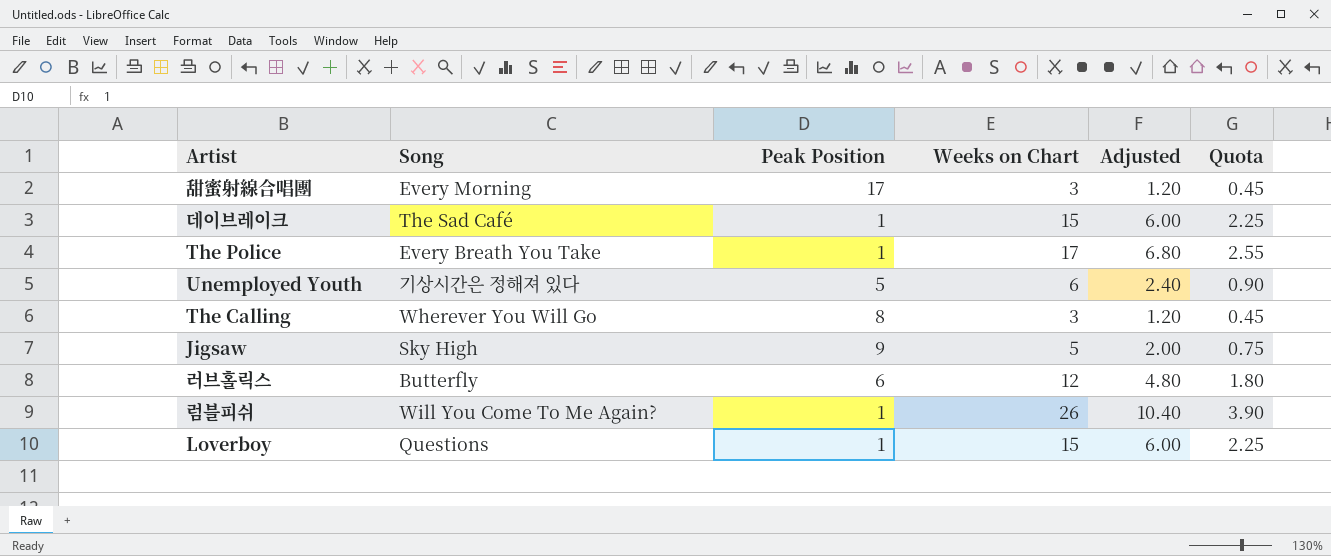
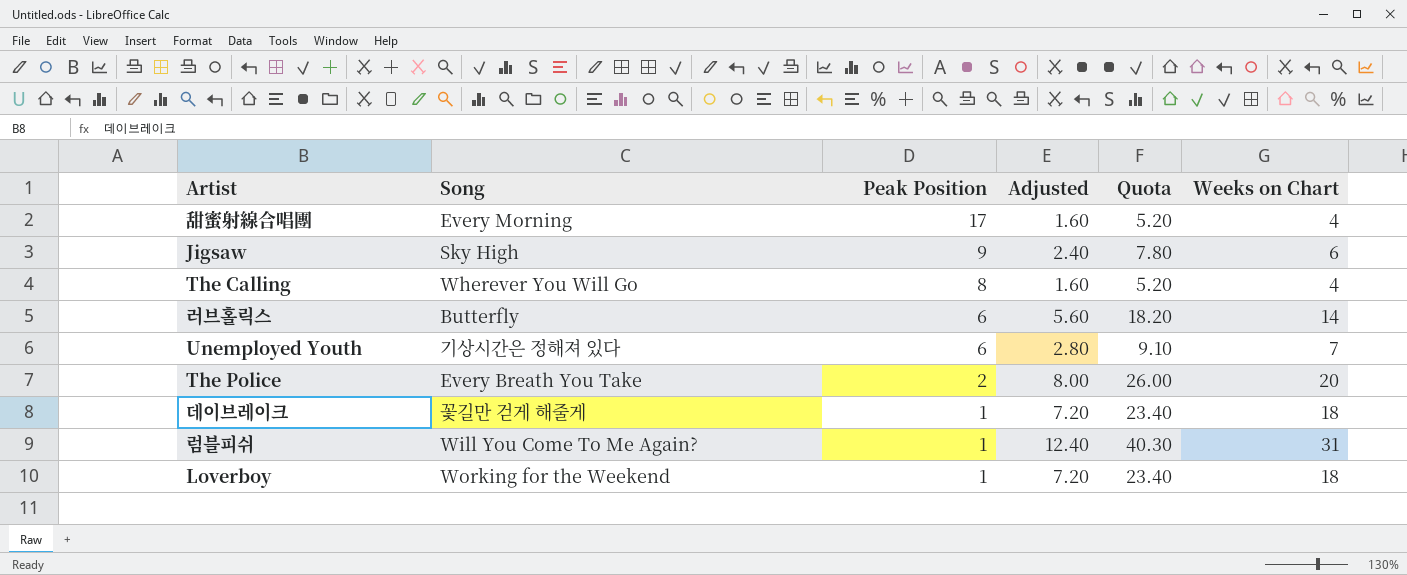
row order: none -> Peak Position descending
column Quota | formula: [Weeks on Chart] * 0.15 -> [Weeks on Chart] * 1.3
column Weeks on Chart | position: 4 -> 6
甜蜜射線合唱團 | Adjusted: 1.20 -> 1.60
甜蜜射線合唱團 | Weeks on Chart: 3 -> 4
Jigsaw | Adjusted: 2.00 -> 2.40
Jigsaw | Weeks on Chart: 5 -> 6
The Calling | Adjusted: 1.20 -> 1.60
The Calling | Weeks on Chart: 3 -> 4
러브홀릭스 | Adjusted: 4.80 -> 5.60
러브홀릭스 | Weeks on Chart: 12 -> 14
Unemployed Youth | Peak Position: 5 -> 6
Unemployed Youth | Adjusted: 2.40 -> 2.80
Unemployed Youth | Weeks on Chart: 6 -> 7
The Police | Peak Position: 1 -> 2
The Police | Adjusted: 6.80 -> 8.00
The Police | Weeks on Chart: 17 -> 20
데이브레이크 | Song: The Sad Café -> 꽃길만 걷게 해줄게
데이브레이크 | Adjusted: 6.00 -> 7.20
데이브레이크 | Weeks on Chart: 15 -> 18
럼블피쉬 | Adjusted: 10.40 -> 12.40
럼블피쉬 | Weeks on Chart: 26 -> 31
Loverboy | Song: Questions -> Working for the Weekend
Loverboy | Adjusted: 6.00 -> 7.20
Loverboy | Weeks on Chart: 15 -> 18

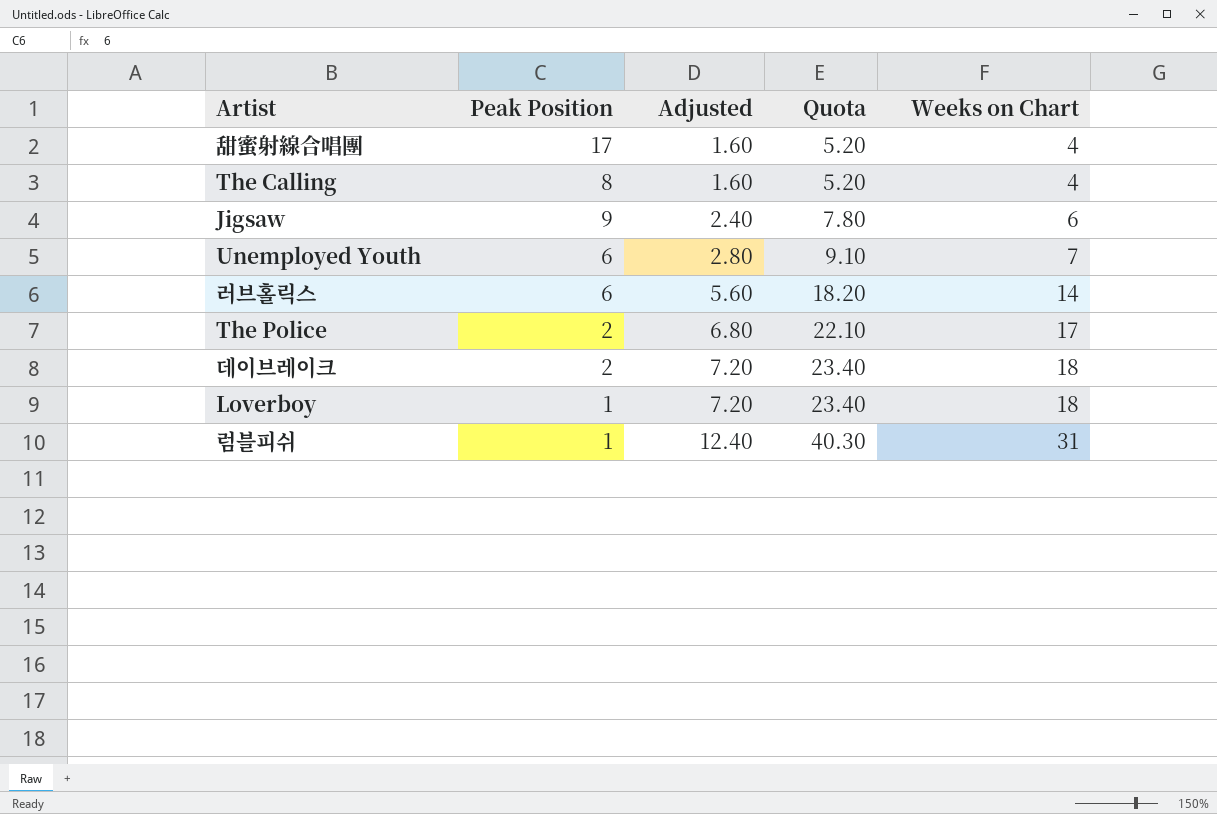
row order: Peak Position descending -> Adjusted ascending
column Song | position: 2 -> none
The Police | Adjusted: 8.00 -> 6.80
The Police | Quota: 26.00 -> 22.10
The Police | Weeks on Chart: 20 -> 17
데이브레이크 | Peak Position: 1 -> 2

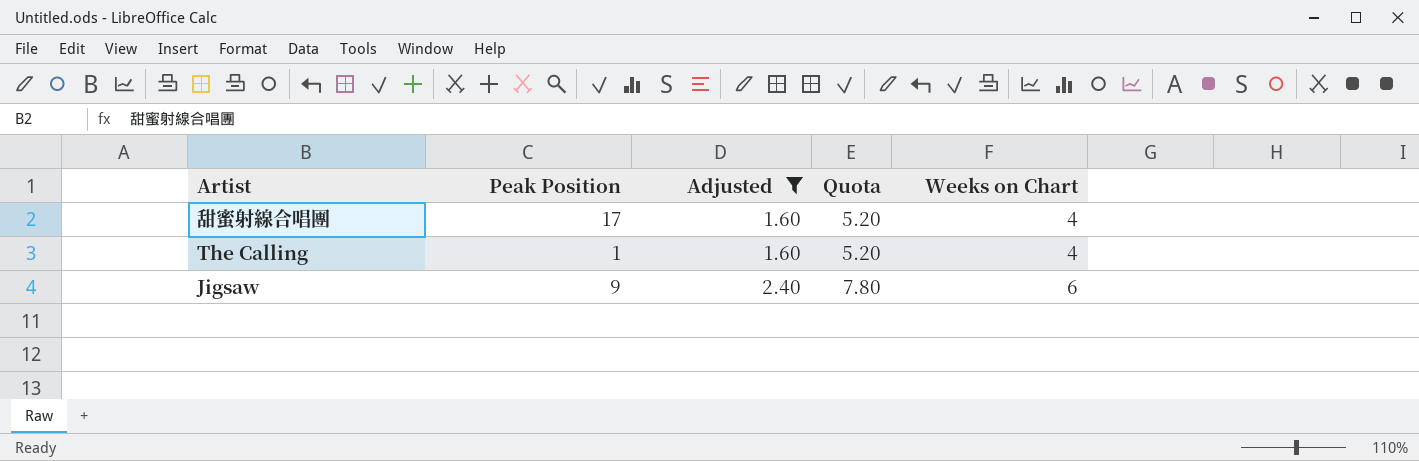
filter: none -> Adjusted <= 2.40
The Calling | Peak Position: 8 -> 1

